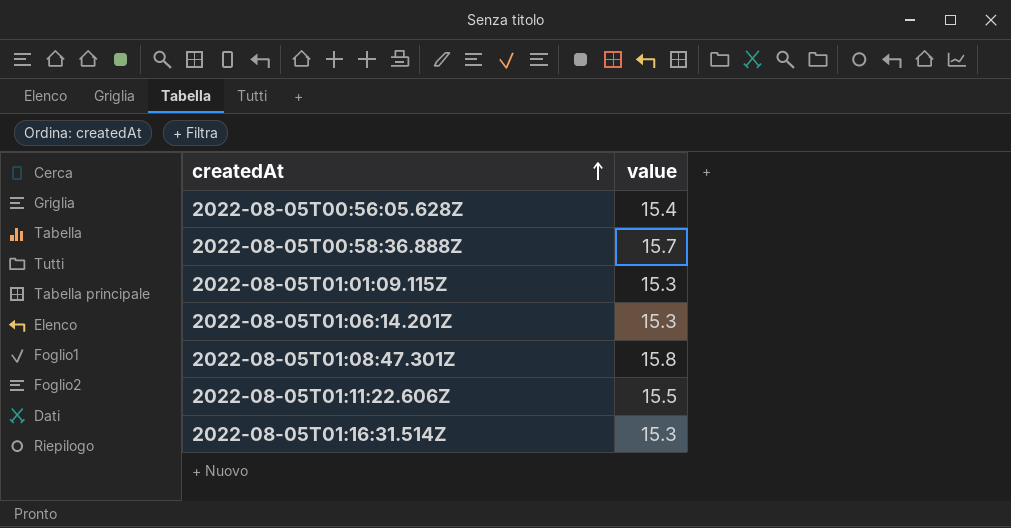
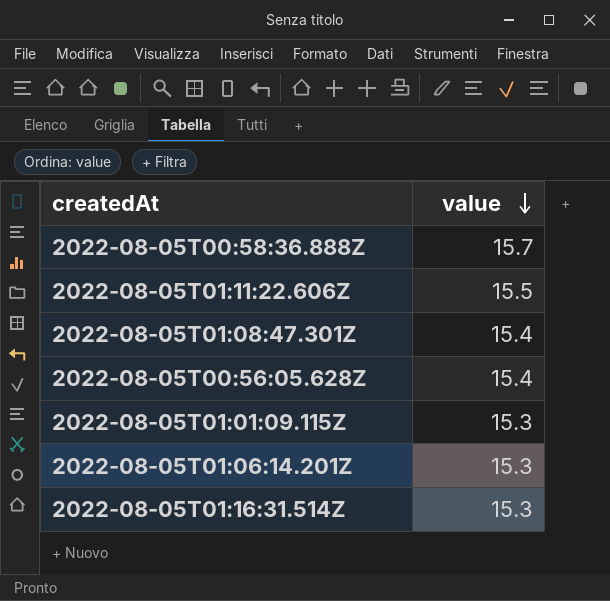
row order: createdAt ascending -> value descending
2022-08-05T01:08:47.301Z | value: 15.8 -> 15.4

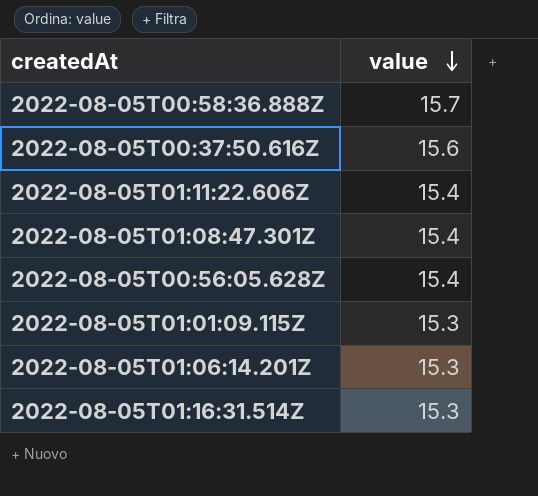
row 2022-08-05T00:37:50.616Z: none -> 15.6
2022-08-05T01:11:22.606Z | value: 15.5 -> 15.4

